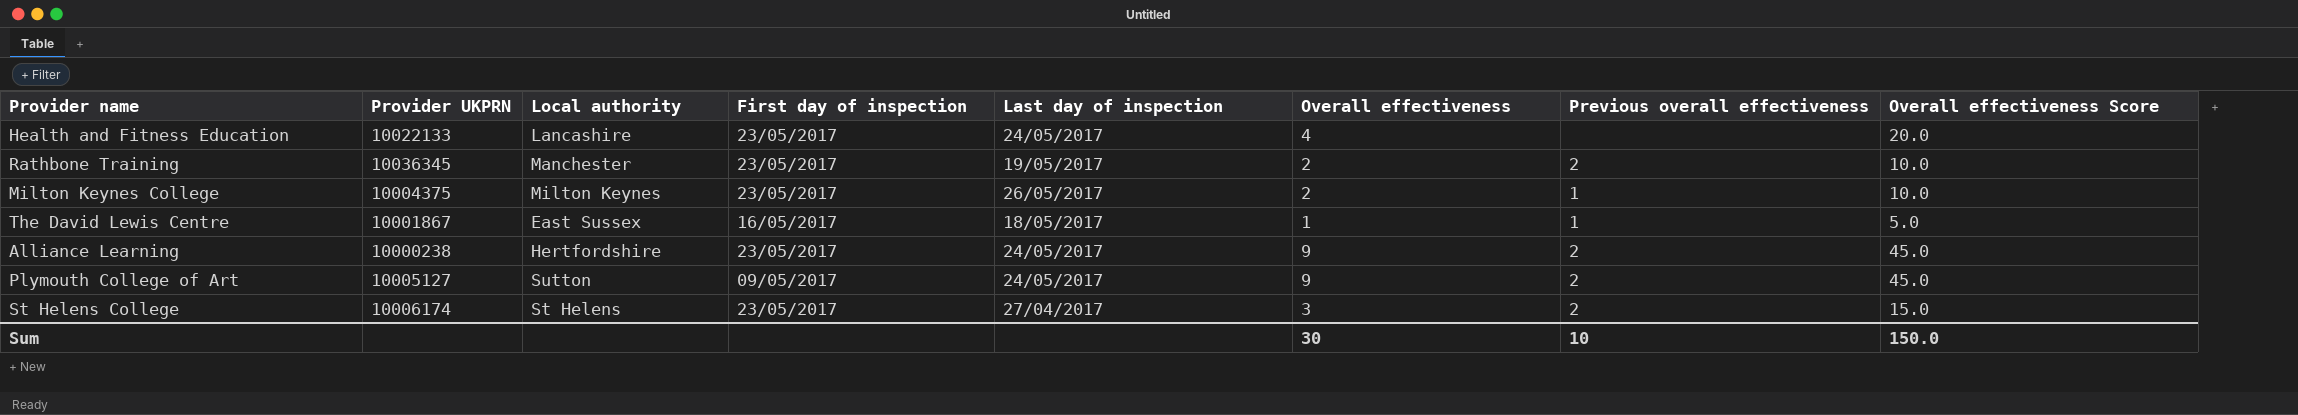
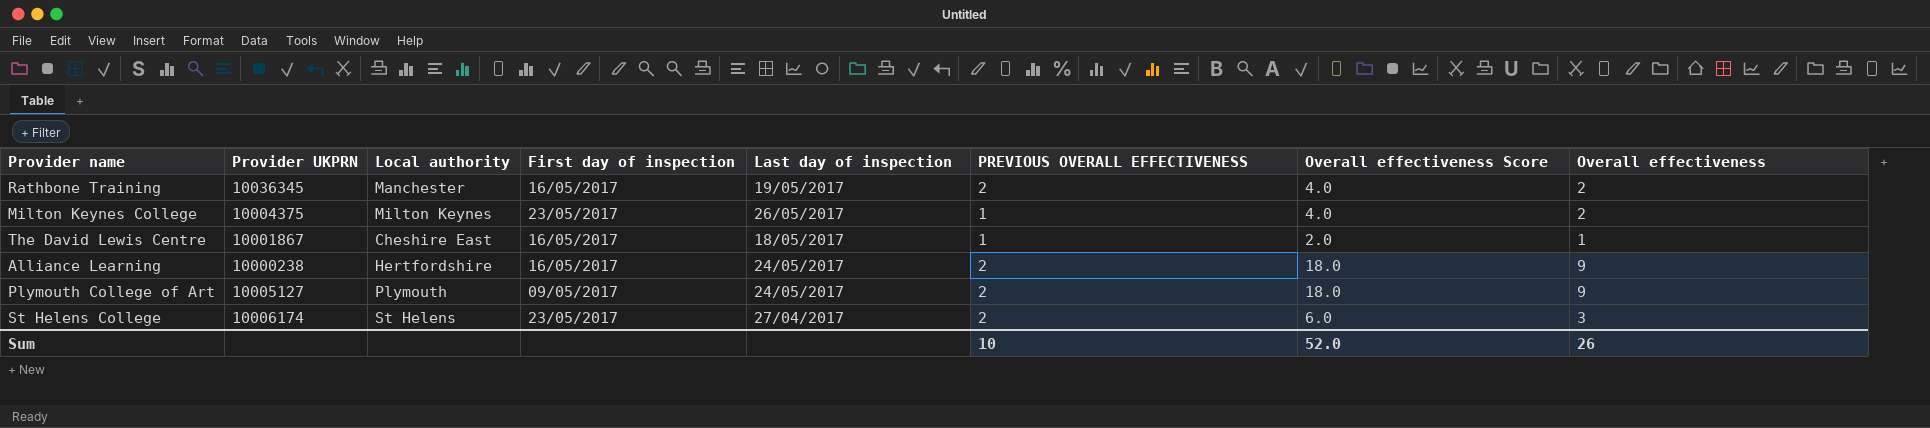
column name: Previous overall effectiveness -> PREVIOUS OVERALL EFFECTIVENESS
column Overall effectiveness Score | formula: [Overall effectiveness] * 5 -> [Overall effectiveness] * 2
column Overall effectiveness | position: 6 -> 8
row Health and Fitness Education: 10022133 | Lancashire | 23/05/2017 | 24/05/2017 | 4 | none | 20.0 -> none
Rathbone Training | First day of inspection: 23/05/2017 -> 16/05/2017
The David Lewis Centre | Local authority: East Sussex -> Cheshire East
Alliance Learning | First day of inspection: 23/05/2017 -> 16/05/2017
Plymouth College of Art | Local authority: Sutton -> Plymouth
Sum | Overall effectiveness Score: 150.0 -> 52.0
Sum | Overall effectiveness: 30 -> 26

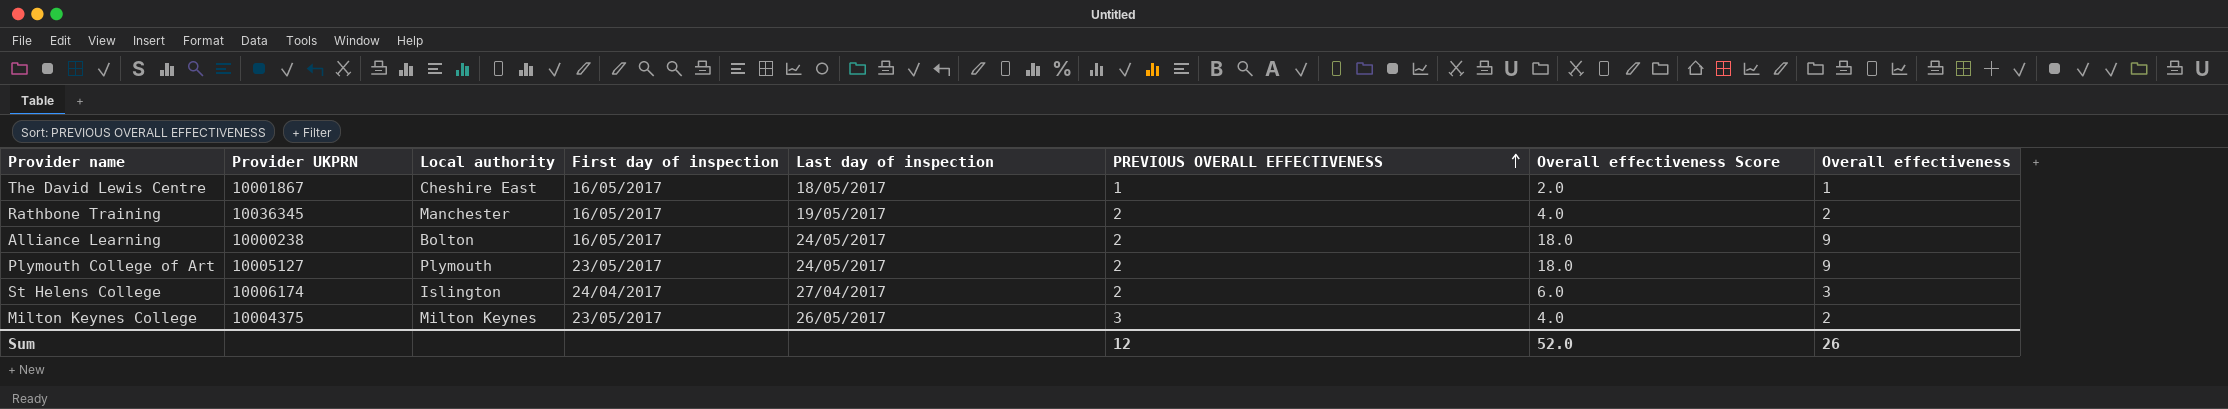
row order: none -> PREVIOUS OVERALL EFFECTIVENESS ascending
Alliance Learning | Local authority: Hertfordshire -> Bolton
Plymouth College of Art | First day of inspection: 09/05/2017 -> 23/05/2017
St Helens College | Local authority: St Helens -> Islington
St Helens College | First day of inspection: 23/05/2017 -> 24/04/2017
Milton Keynes College | PREVIOUS OVERALL EFFECTIVENESS: 1 -> 3
Sum | PREVIOUS OVERALL EFFECTIVENESS: 10 -> 12

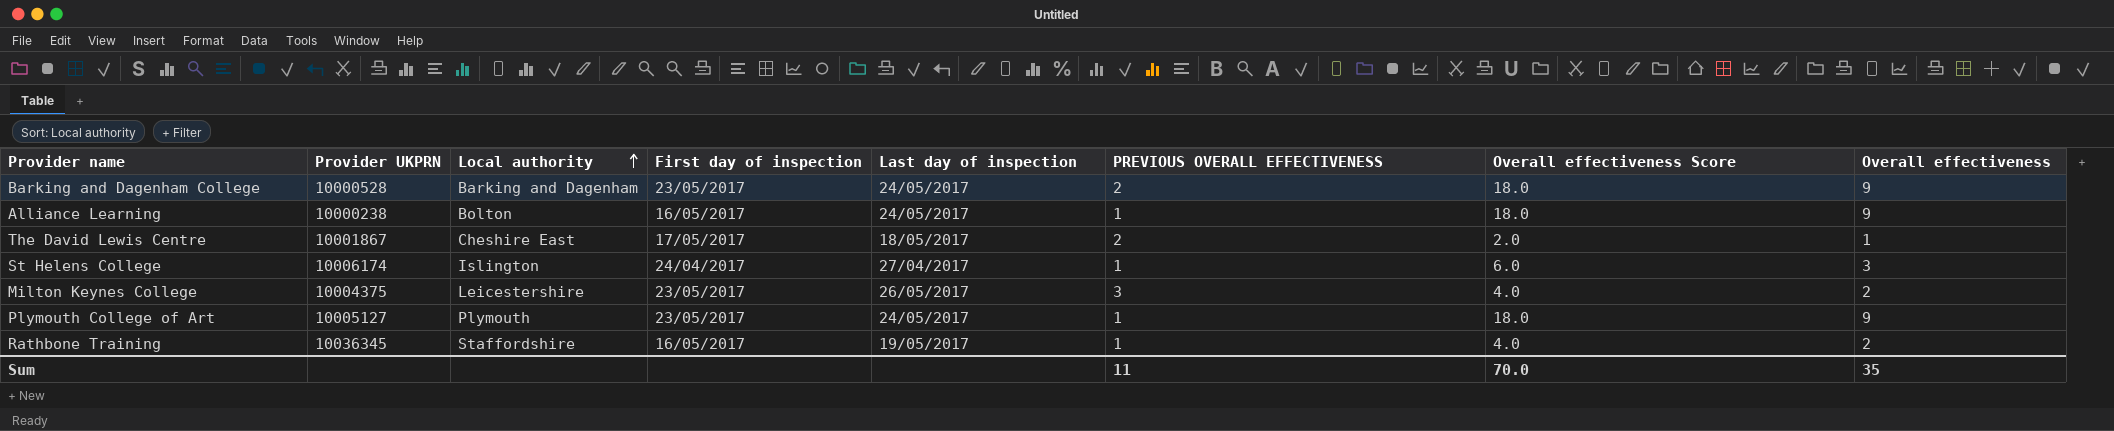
row order: PREVIOUS OVERALL EFFECTIVENESS ascending -> Local authority ascending
row Barking and Dagenham College: none -> 10000528 | Barking and Dagenham | 23/05/2017 | 24/05/2017 | 2 | 18.0 | 9
Alliance Learning | PREVIOUS OVERALL EFFECTIVENESS: 2 -> 1
The David Lewis Centre | First day of inspection: 16/05/2017 -> 17/05/2017
The David Lewis Centre | PREVIOUS OVERALL EFFECTIVENESS: 1 -> 2
St Helens College | PREVIOUS OVERALL EFFECTIVENESS: 2 -> 1
Milton Keynes College | Local authority: Milton Keynes -> Leicestershire
Plymouth College of Art | PREVIOUS OVERALL EFFECTIVENESS: 2 -> 1
Rathbone Training | Local authority: Manchester -> Staffordshire
Rathbone Training | PREVIOUS OVERALL EFFECTIVENESS: 2 -> 1
Sum | PREVIOUS OVERALL EFFECTIVENESS: 12 -> 11
Sum | Overall effectiveness Score: 52.0 -> 70.0
Sum | Overall effectiveness: 26 -> 35

